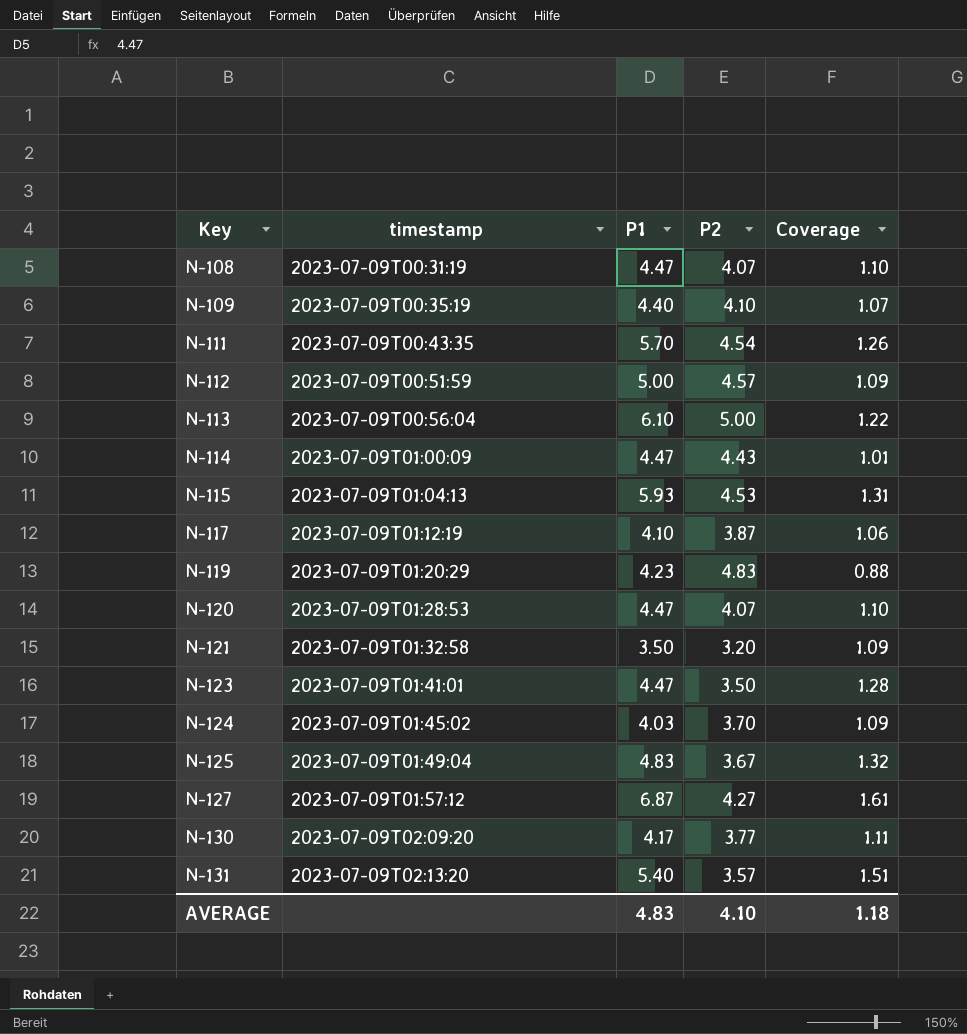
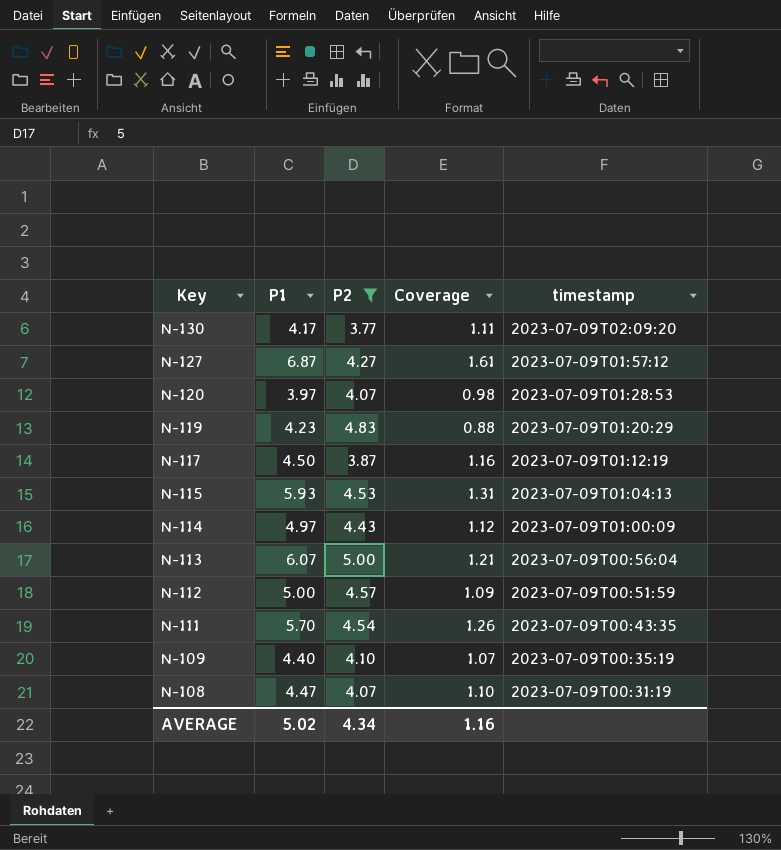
filter: none -> P2 >= 3.77
row order: Key ascending -> Key descending
column timestamp | position: 2 -> 5
N-120 | P1: 4.47 -> 3.97
N-120 | Coverage: 1.10 -> 0.98
N-117 | P1: 4.10 -> 4.50
N-117 | Coverage: 1.06 -> 1.16
N-114 | P1: 4.47 -> 4.97
N-114 | Coverage: 1.01 -> 1.12
N-113 | P1: 6.10 -> 6.07
N-113 | Coverage: 1.22 -> 1.21
AVERAGE | P1: 4.83 -> 5.02
AVERAGE | P2: 4.10 -> 4.34
AVERAGE | Coverage: 1.18 -> 1.16

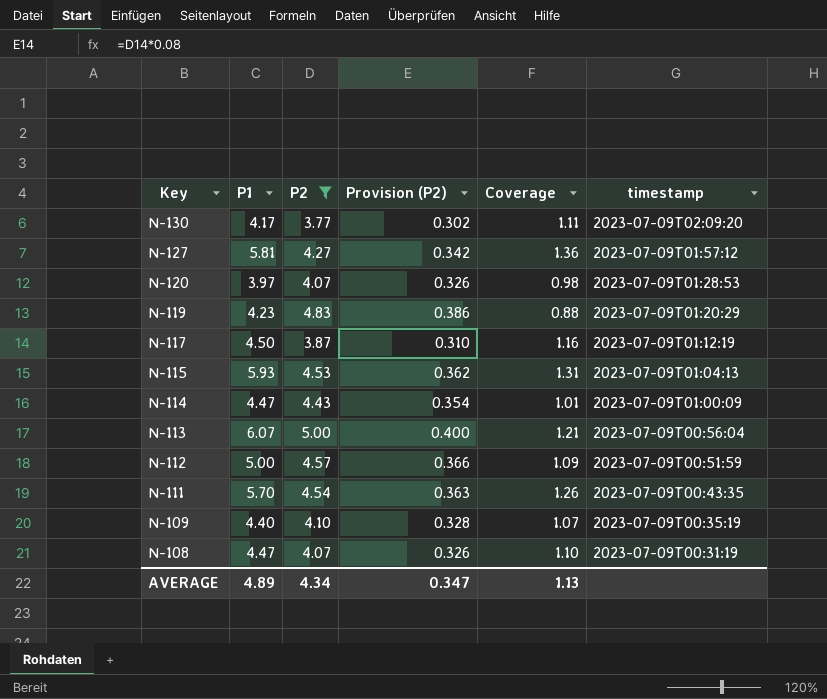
column Provision (P2) | formula: none -> [P2] * 0.08
N-127 | P1: 6.87 -> 5.81
N-127 | Coverage: 1.61 -> 1.36
N-114 | P1: 4.97 -> 4.47
N-114 | Coverage: 1.12 -> 1.01
AVERAGE | P1: 5.02 -> 4.89
AVERAGE | Coverage: 1.16 -> 1.13

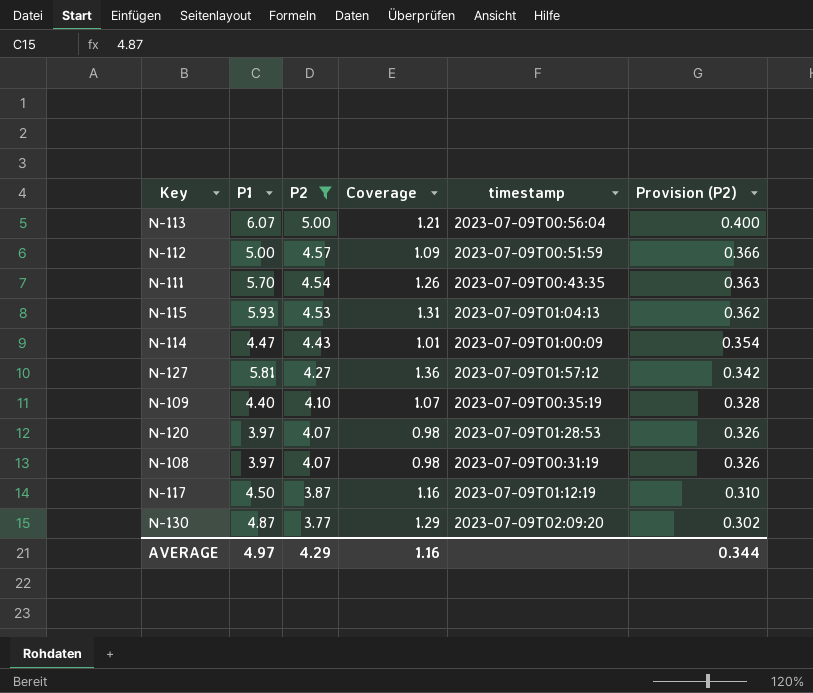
row order: Key descending -> P2 descending
column Provision (P2) | position: 4 -> 6
row N-119: 4.23 | 4.83 | 0.386 | 0.88 | 2023-07-09T01:20:29 -> none
N-108 | P1: 4.47 -> 3.97
N-108 | Coverage: 1.10 -> 0.98
N-130 | P1: 4.17 -> 4.87
N-130 | Coverage: 1.11 -> 1.29
AVERAGE | P1: 4.89 -> 4.97
AVERAGE | P2: 4.34 -> 4.29
AVERAGE | Coverage: 1.13 -> 1.16
AVERAGE | Provision (P2): 0.347 -> 0.344

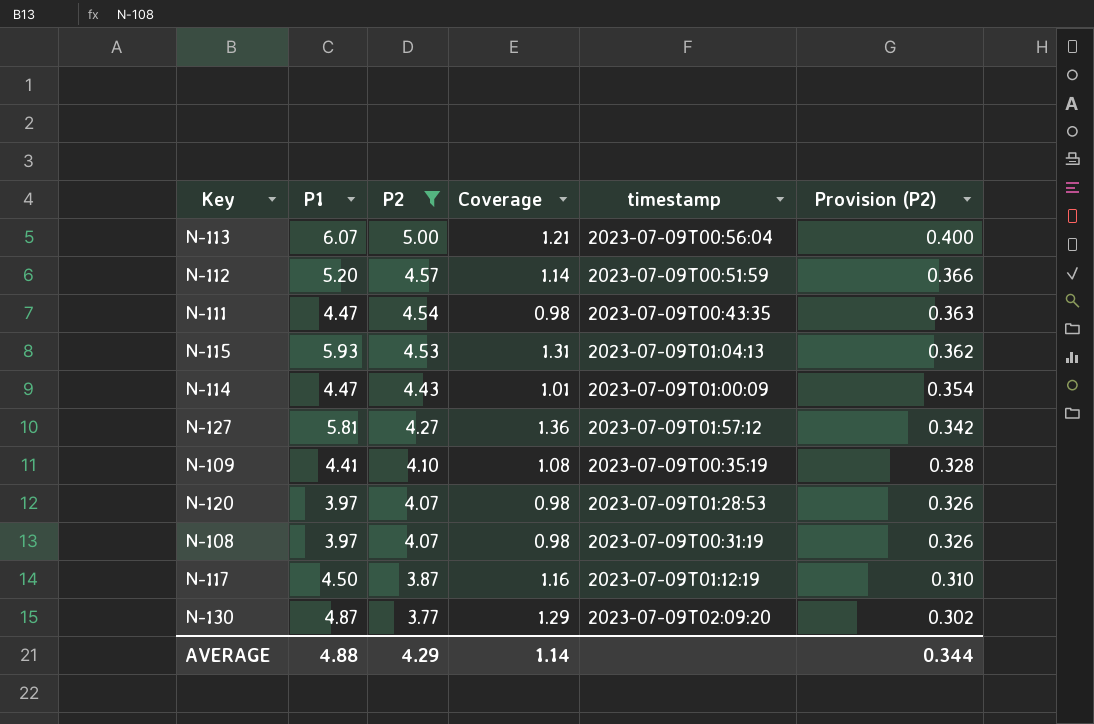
N-112 | P1: 5.00 -> 5.20
N-112 | Coverage: 1.09 -> 1.14
N-111 | P1: 5.70 -> 4.47
N-111 | Coverage: 1.26 -> 0.98
N-109 | P1: 4.40 -> 4.41
N-109 | Coverage: 1.07 -> 1.08
AVERAGE | P1: 4.97 -> 4.88
AVERAGE | Coverage: 1.16 -> 1.14

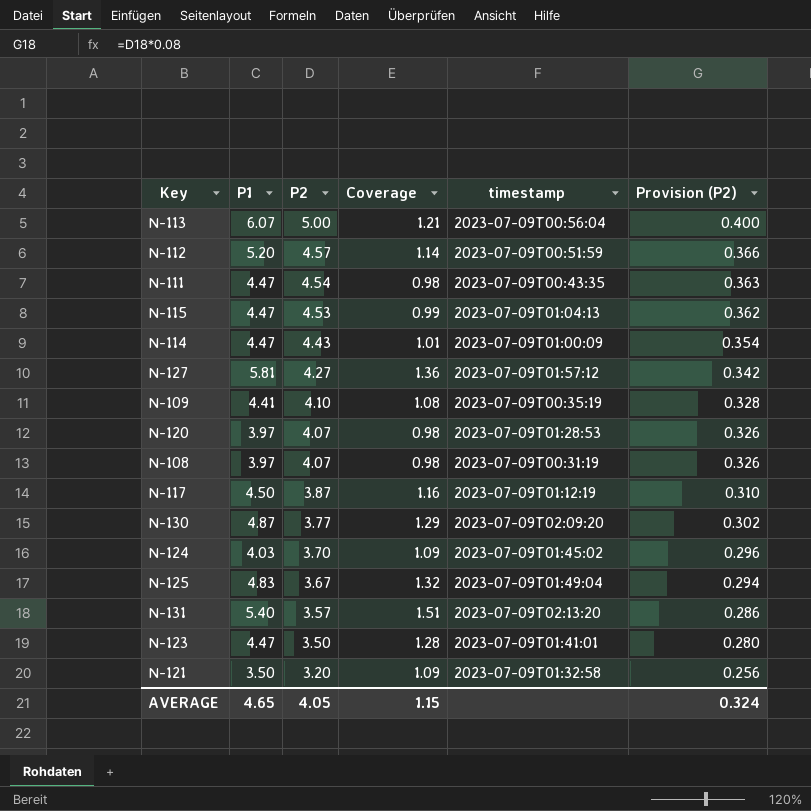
filter: P2 >= 3.77 -> none
N-115 | P1: 5.93 -> 4.47
N-115 | Coverage: 1.31 -> 0.99
AVERAGE | P1: 4.88 -> 4.65
AVERAGE | P2: 4.29 -> 4.05
AVERAGE | Coverage: 1.14 -> 1.15
AVERAGE | Provision (P2): 0.344 -> 0.324

